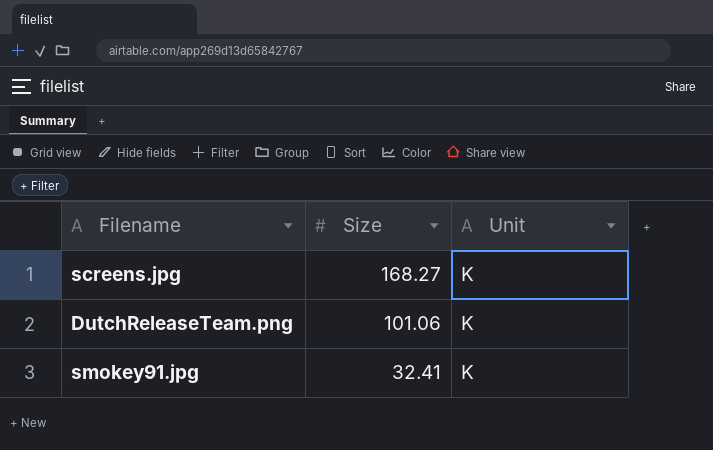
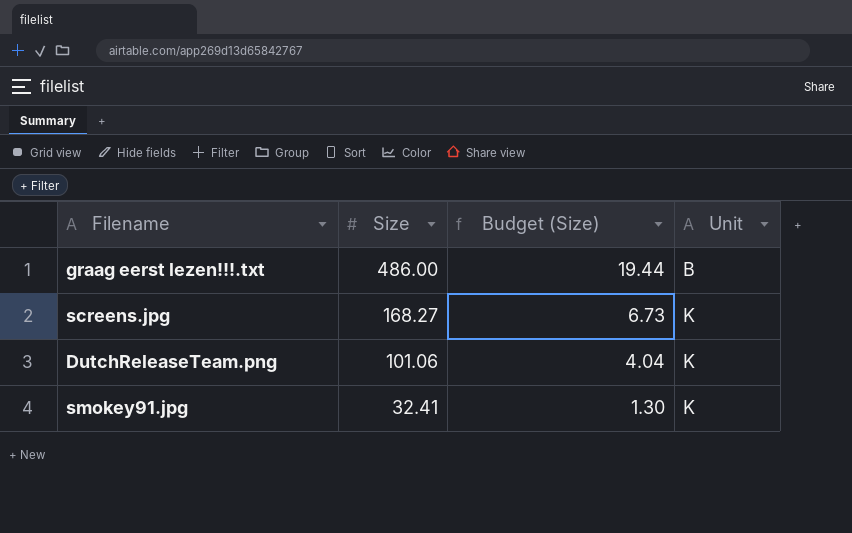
column Budget (Size) | formula: none -> [Size] * 0.04
row graag eerst lezen!!!.txt: none -> 486.00 | 19.44 | B

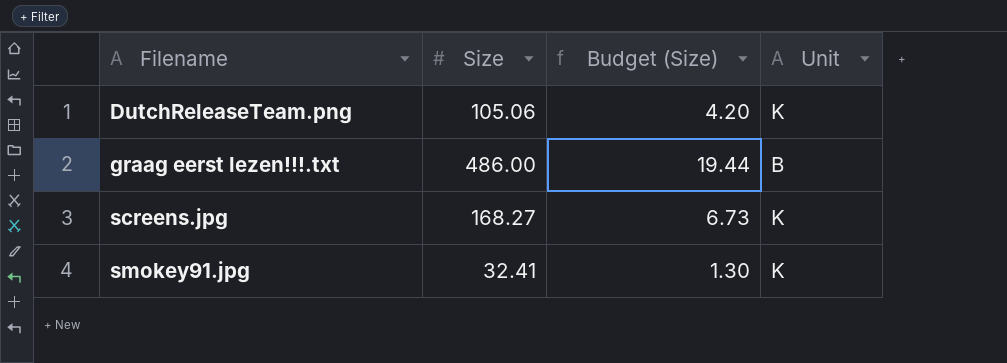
row order: Size descending -> Filename ascending
DutchReleaseTeam.png | Size: 101.06 -> 105.06
DutchReleaseTeam.png | Budget (Size): 4.04 -> 4.20

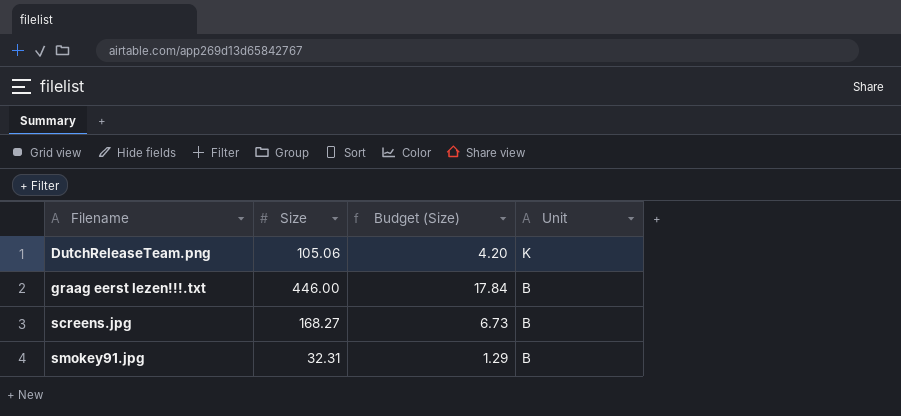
graag eerst lezen!!!.txt | Size: 486.00 -> 446.00
graag eerst lezen!!!.txt | Budget (Size): 19.44 -> 17.84
screens.jpg | Unit: K -> B
smokey91.jpg | Size: 32.41 -> 32.31
smokey91.jpg | Budget (Size): 1.30 -> 1.29
smokey91.jpg | Unit: K -> B

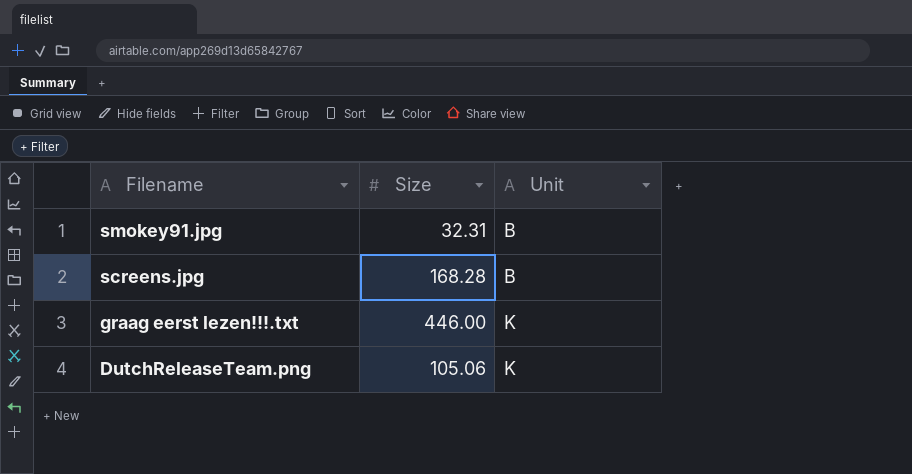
row order: Filename ascending -> Filename descending
column Budget (Size) | formula: [Size] * 0.04 -> none
screens.jpg | Size: 168.27 -> 168.28
graag eerst lezen!!!.txt | Unit: B -> K

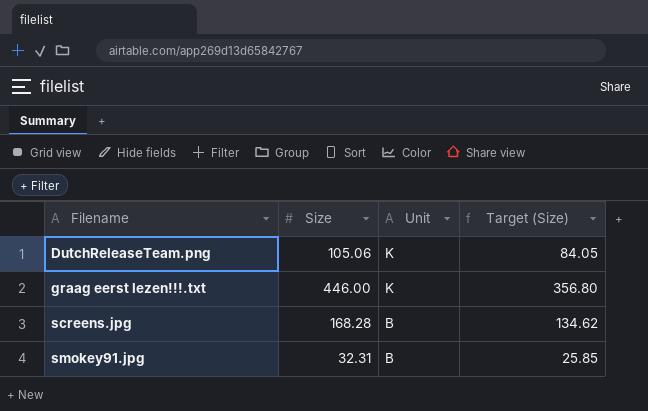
row order: Filename descending -> Filename ascending
column Target (Size) | formula: none -> [Size] * 0.8

